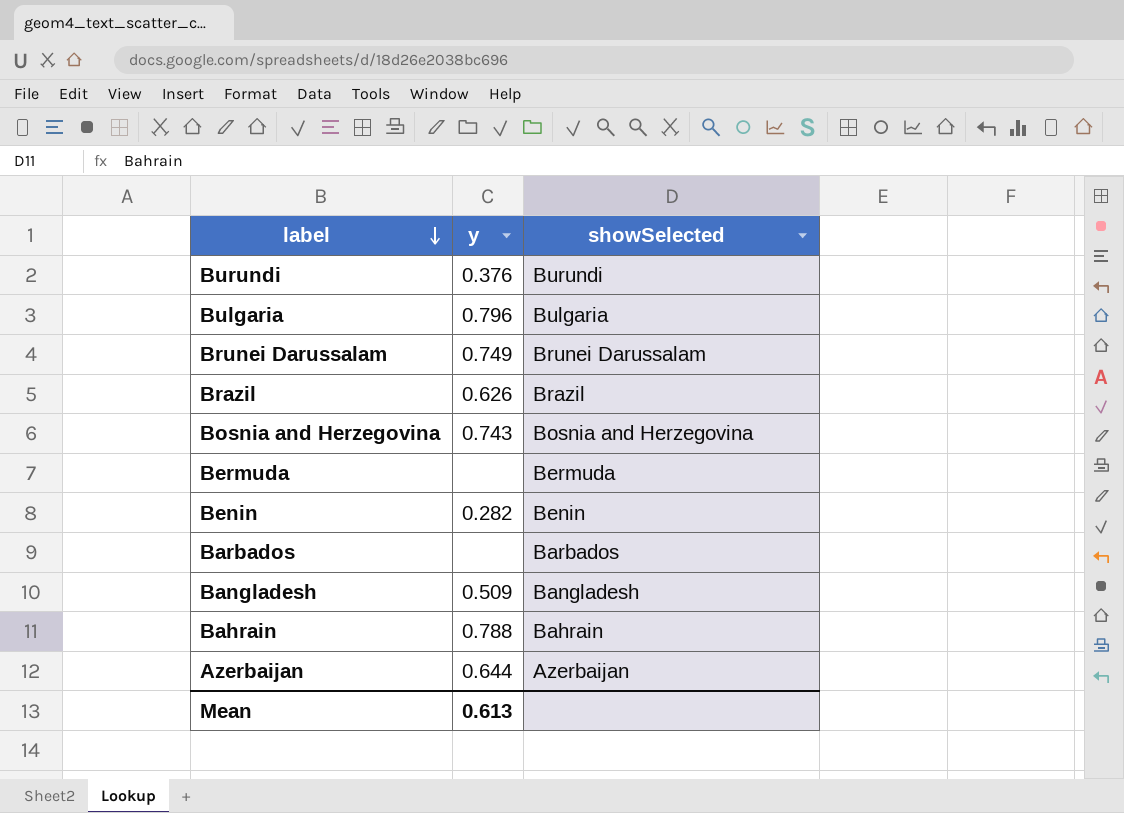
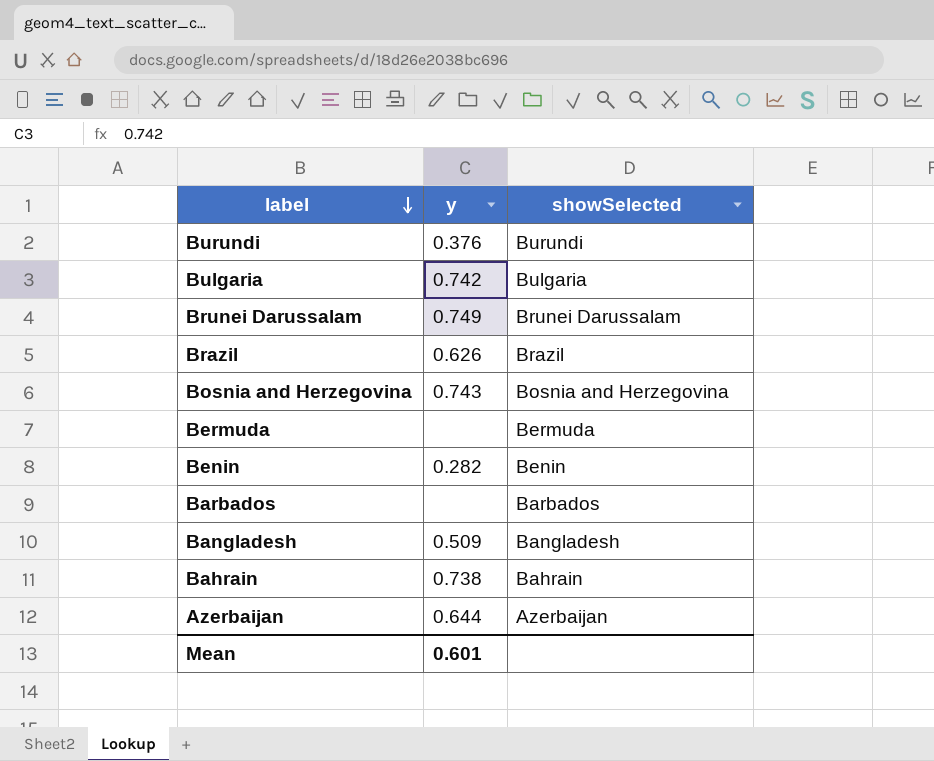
Bulgaria | y: 0.796 -> 0.742
Bahrain | y: 0.788 -> 0.738
Mean | y: 0.613 -> 0.601

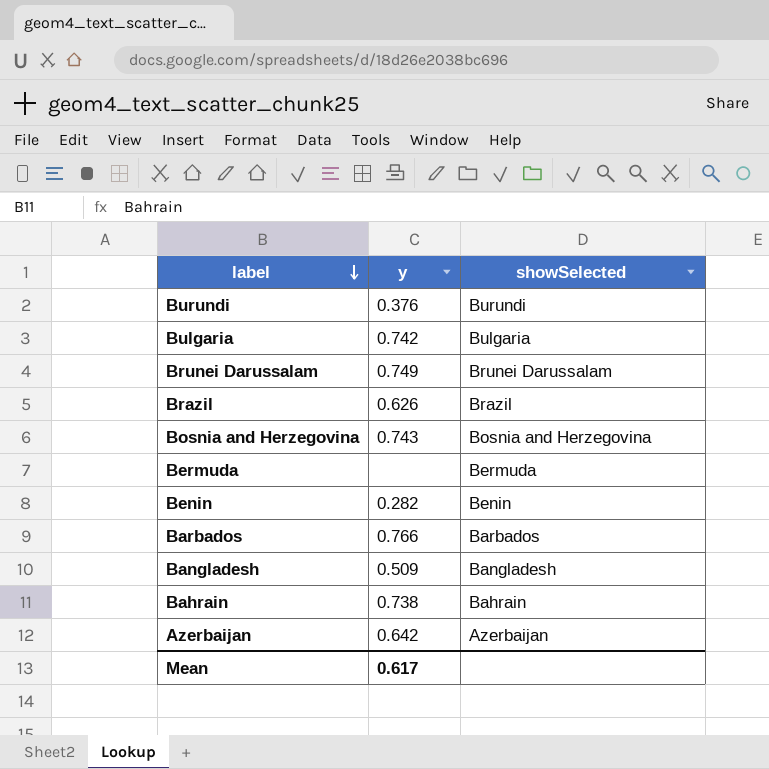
Barbados | y: none -> 0.766
Azerbaijan | y: 0.644 -> 0.642
Mean | y: 0.601 -> 0.617

